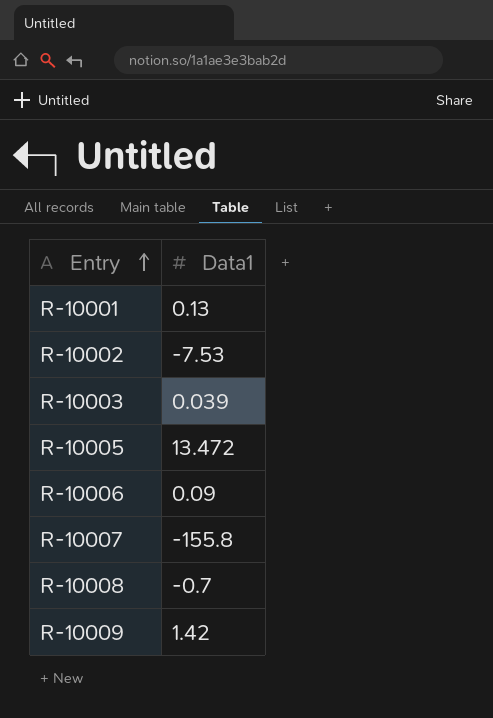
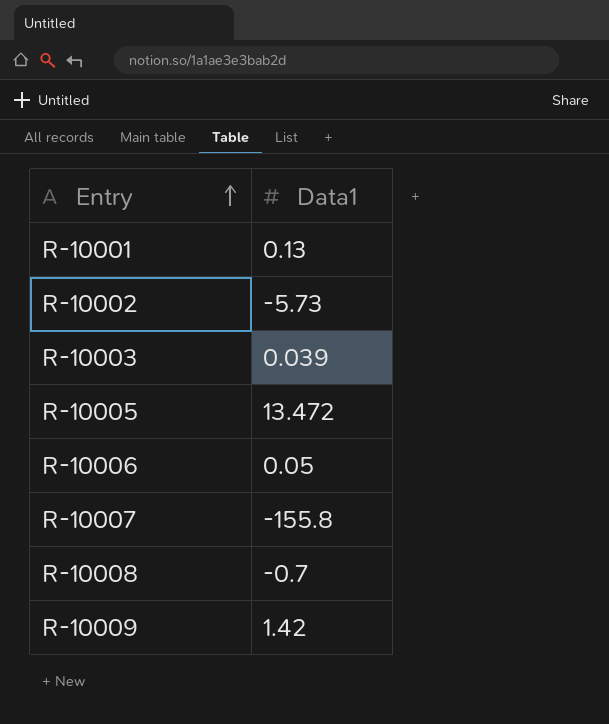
R-10002 | Data1: -7.53 -> -5.73
R-10006 | Data1: 0.09 -> 0.05

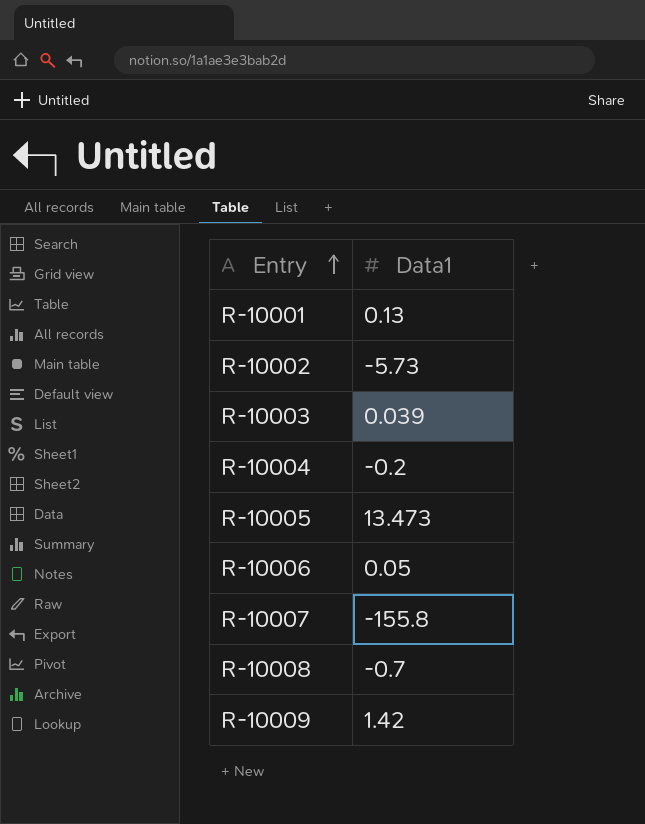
row R-10004: none -> -0.2
R-10005 | Data1: 13.472 -> 13.473

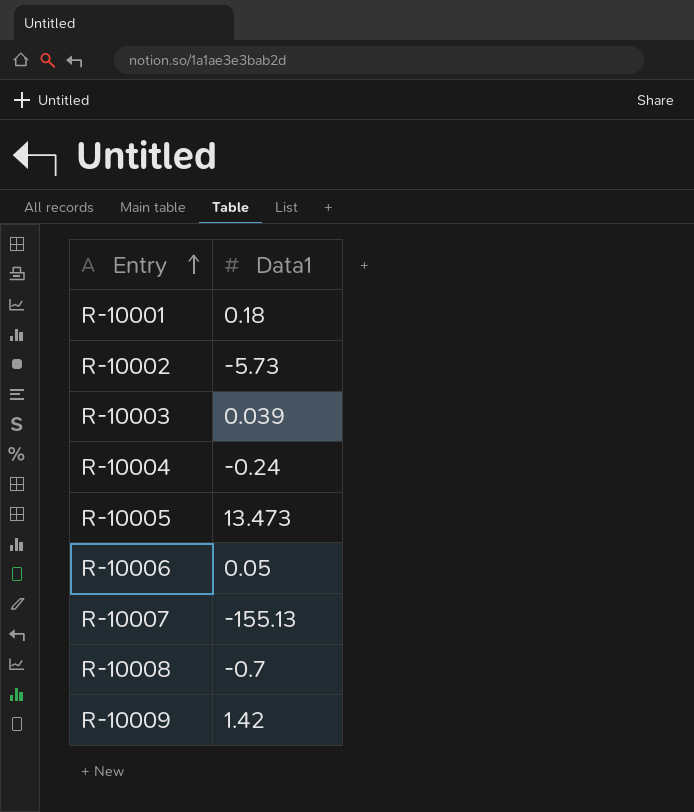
R-10001 | Data1: 0.13 -> 0.18
R-10004 | Data1: -0.2 -> -0.24
R-10007 | Data1: -155.8 -> -155.13

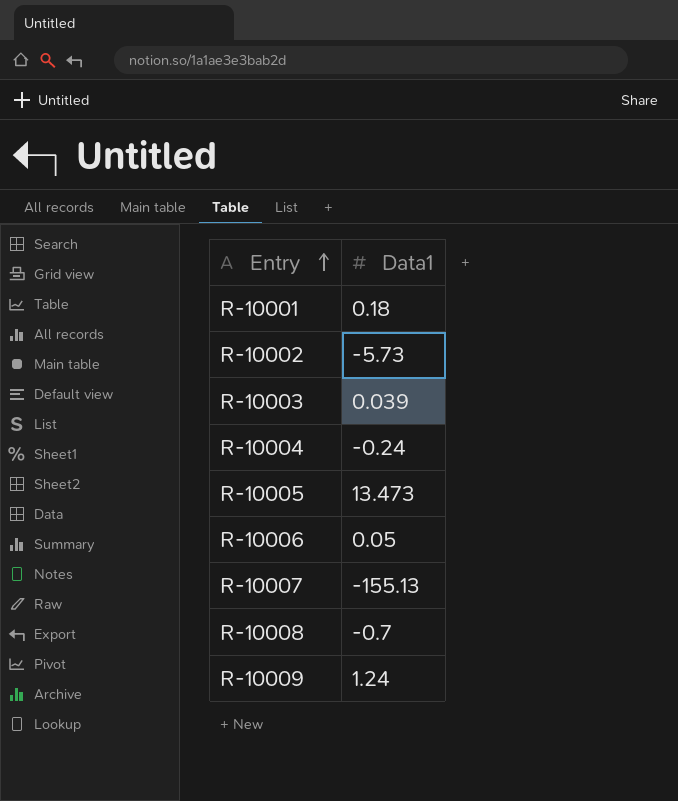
R-10009 | Data1: 1.42 -> 1.24

